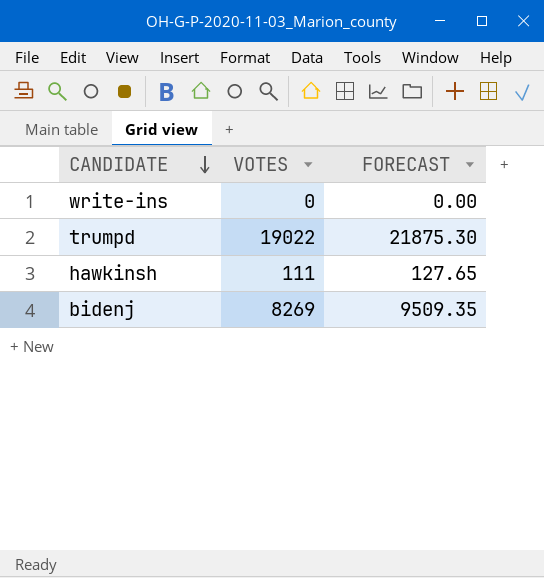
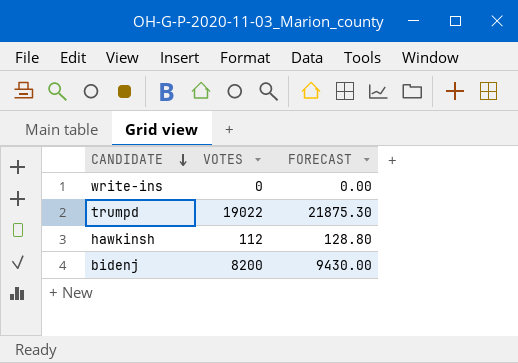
hawkinsh | VOTES: 111 -> 112
hawkinsh | FORECAST: 127.65 -> 128.80
bidenj | VOTES: 8269 -> 8200
bidenj | FORECAST: 9509.35 -> 9430.00

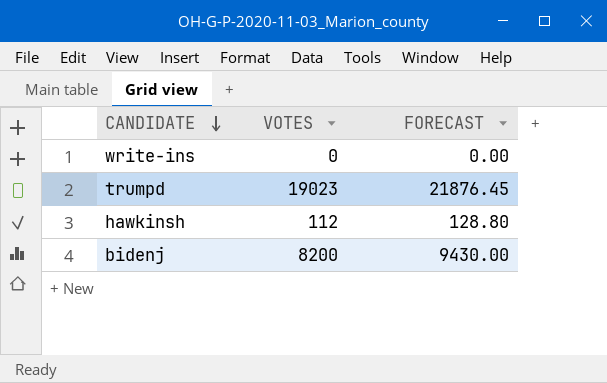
trumpd | VOTES: 19022 -> 19023
trumpd | FORECAST: 21875.30 -> 21876.45

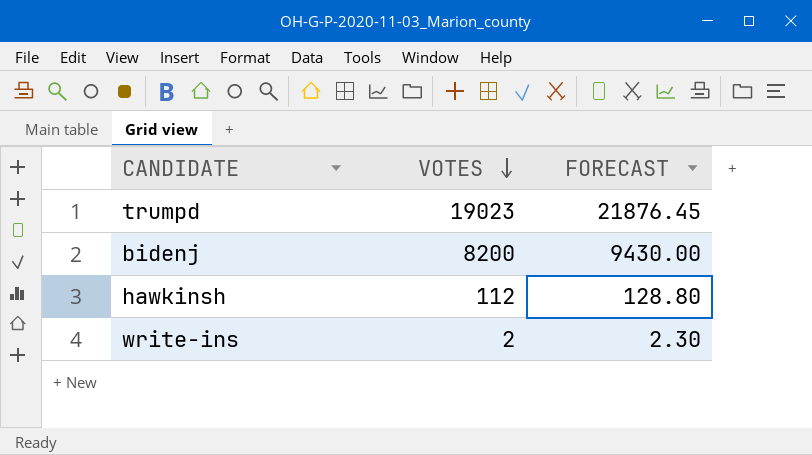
row order: CANDIDATE descending -> VOTES descending
write-ins | VOTES: 0 -> 2
write-ins | FORECAST: 0.00 -> 2.30

